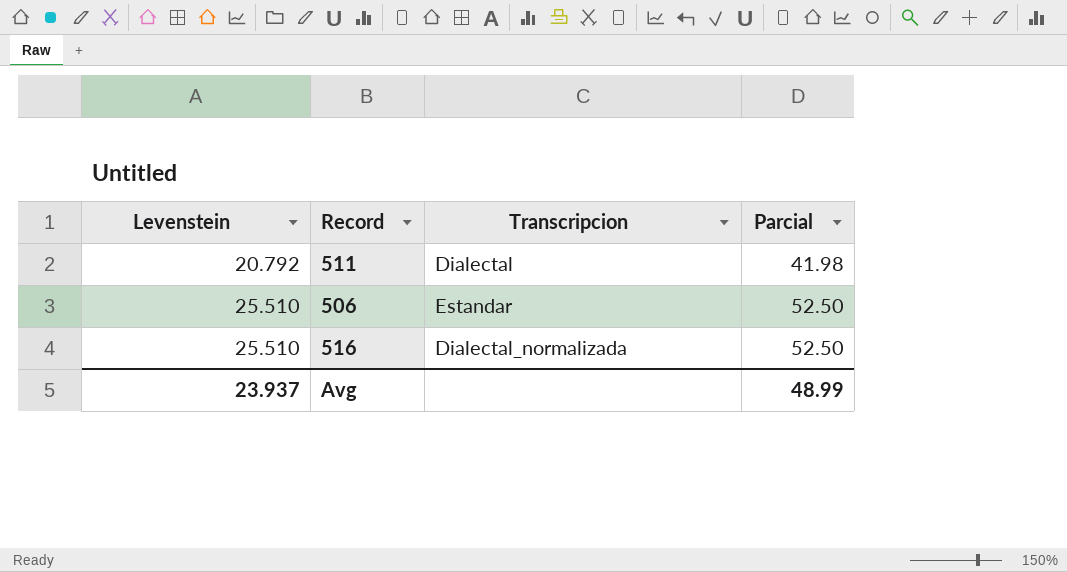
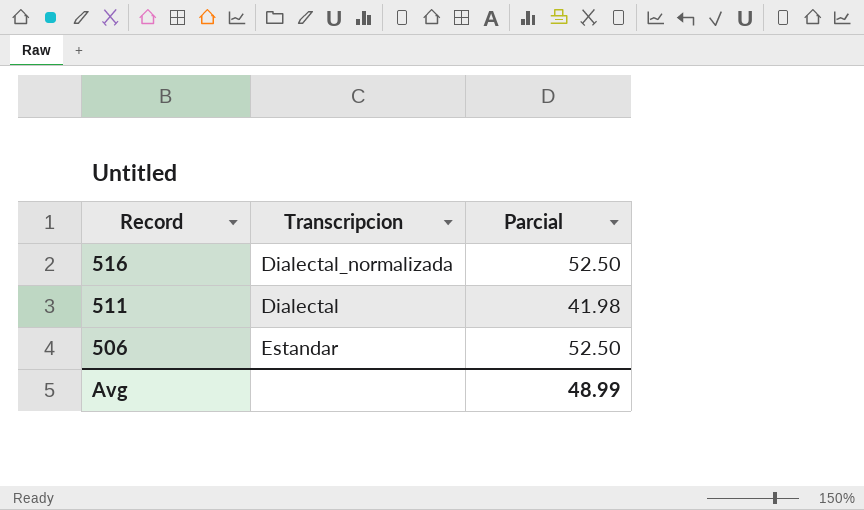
row order: Levenstein ascending -> Record descending
column Levenstein | position: 1 -> none

